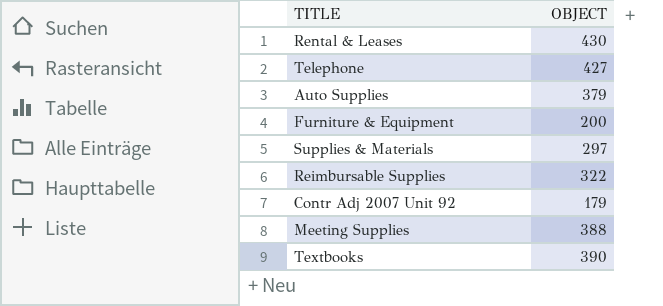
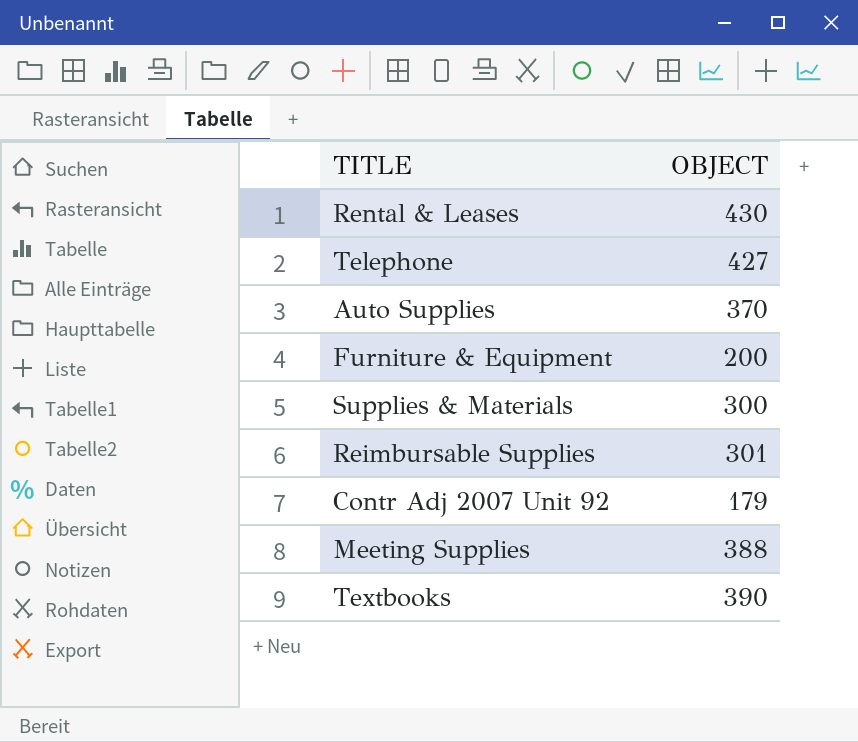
Auto Supplies | OBJECT: 379 -> 370
Supplies & Materials | OBJECT: 297 -> 300
Reimbursable Supplies | OBJECT: 322 -> 301

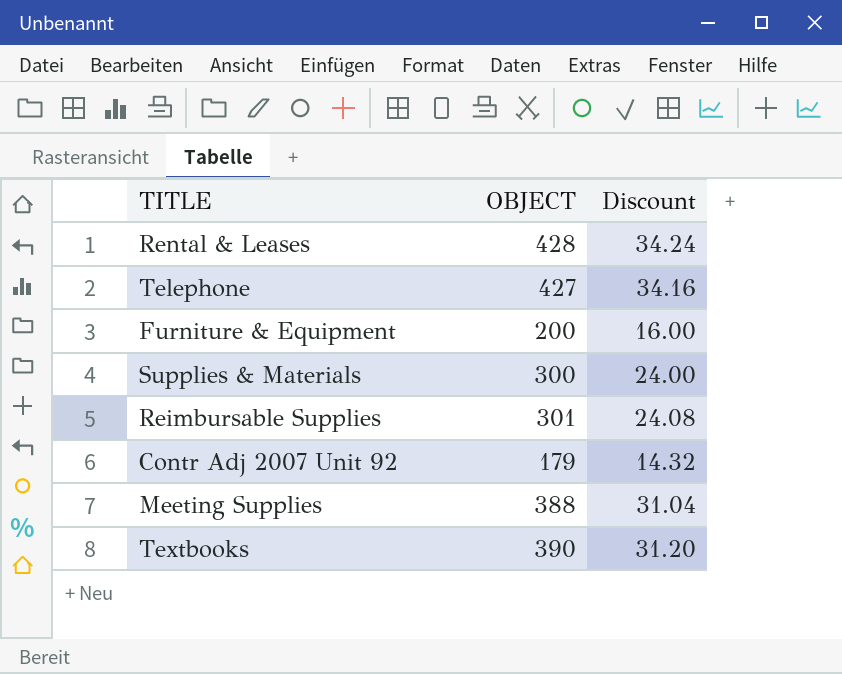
column Discount | formula: none -> [OBJECT] * 0.08
row Auto Supplies: 370 -> none
Rental & Leases | OBJECT: 430 -> 428

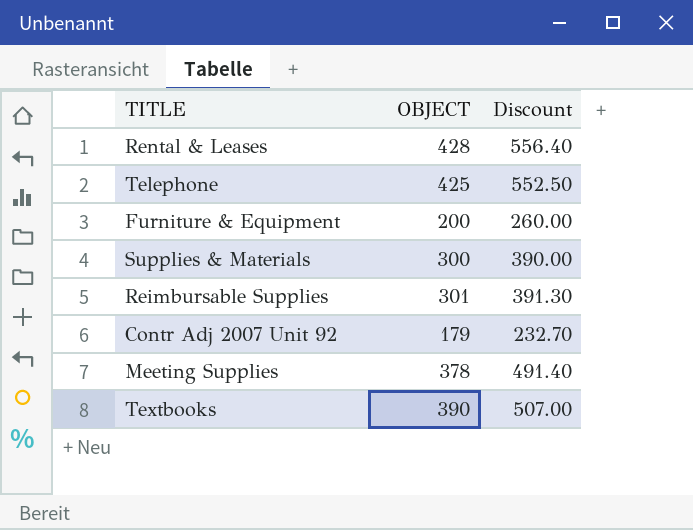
column Discount | formula: [OBJECT] * 0.08 -> [OBJECT] * 1.3
Telephone | OBJECT: 427 -> 425
Meeting Supplies | OBJECT: 388 -> 378

